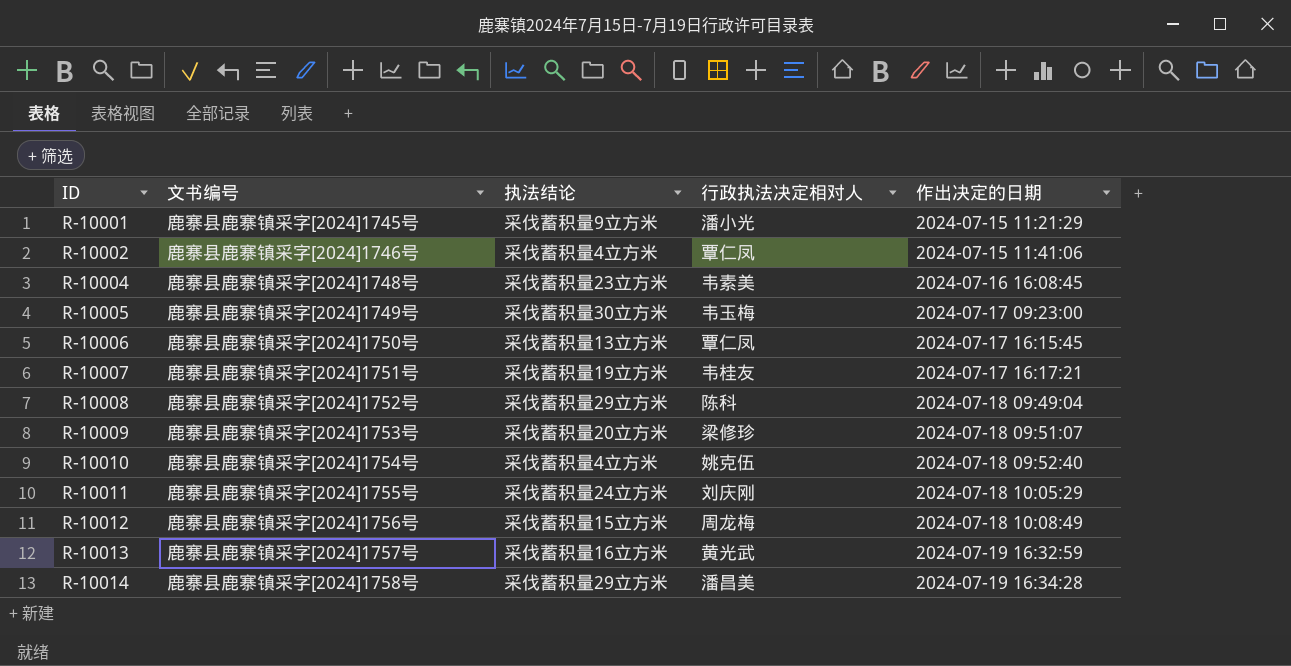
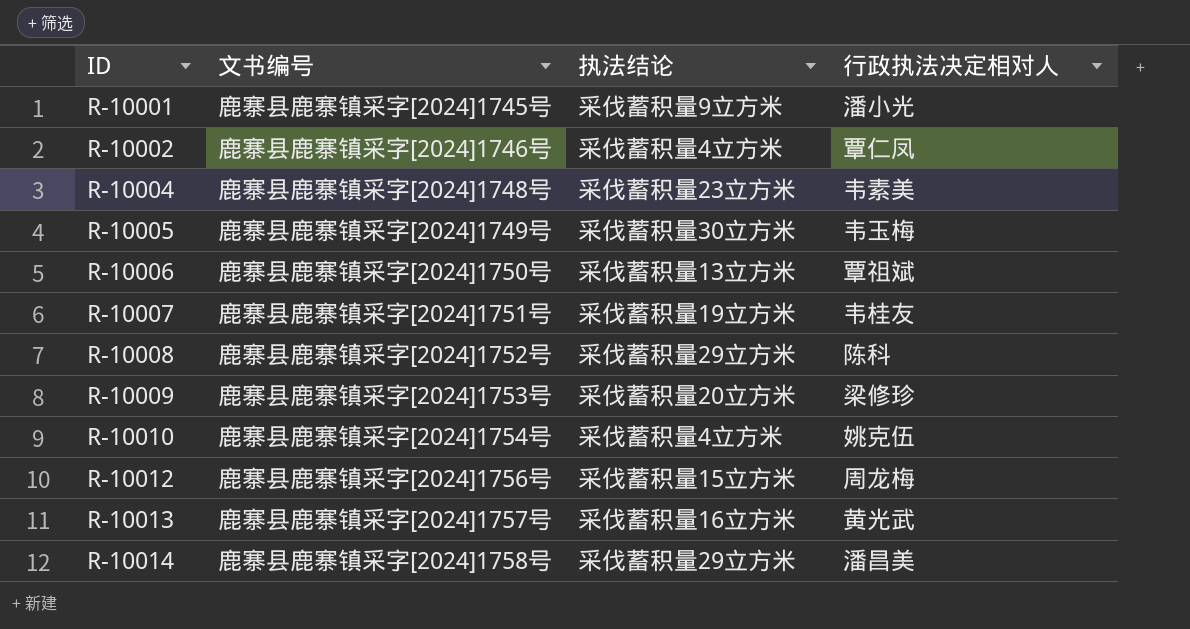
column 作出决定的日期 | position: 5 -> none
row R-10011: 鹿寨县鹿寨镇采字[2024]1755号 | 采伐蓄积量24立方米 | 刘庆刚 | 2024-07-18 10:05:29 -> none
R-10006 | 行政执法决定相对人: 覃仁凤 -> 覃祖斌

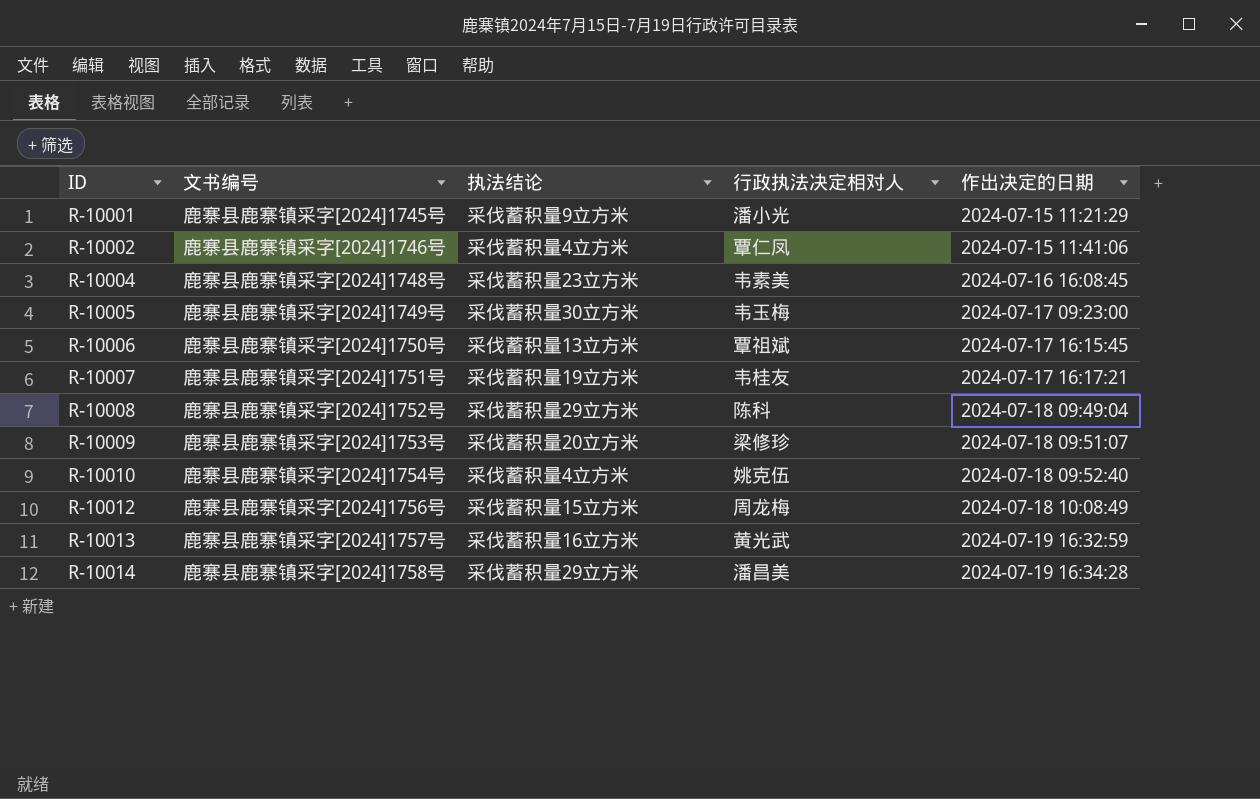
column 作出决定的日期 | position: none -> 5

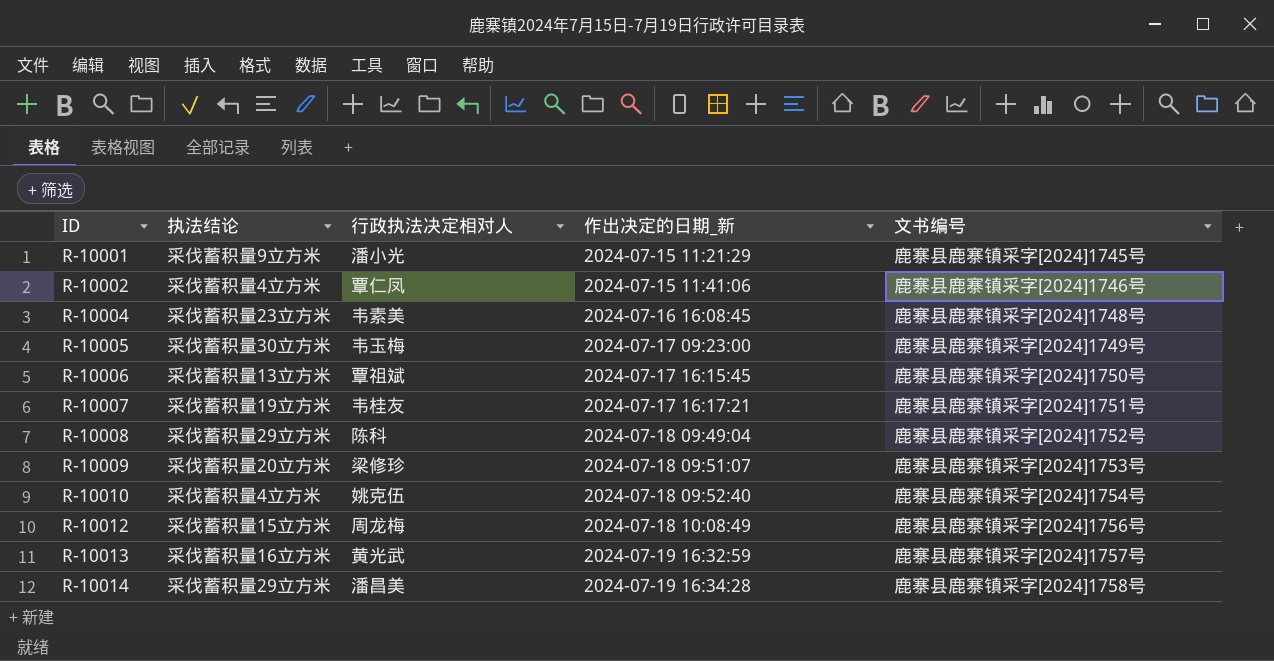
column name: 作出决定的日期 -> 作出决定的日期_新
column 文书编号 | position: 2 -> 5

